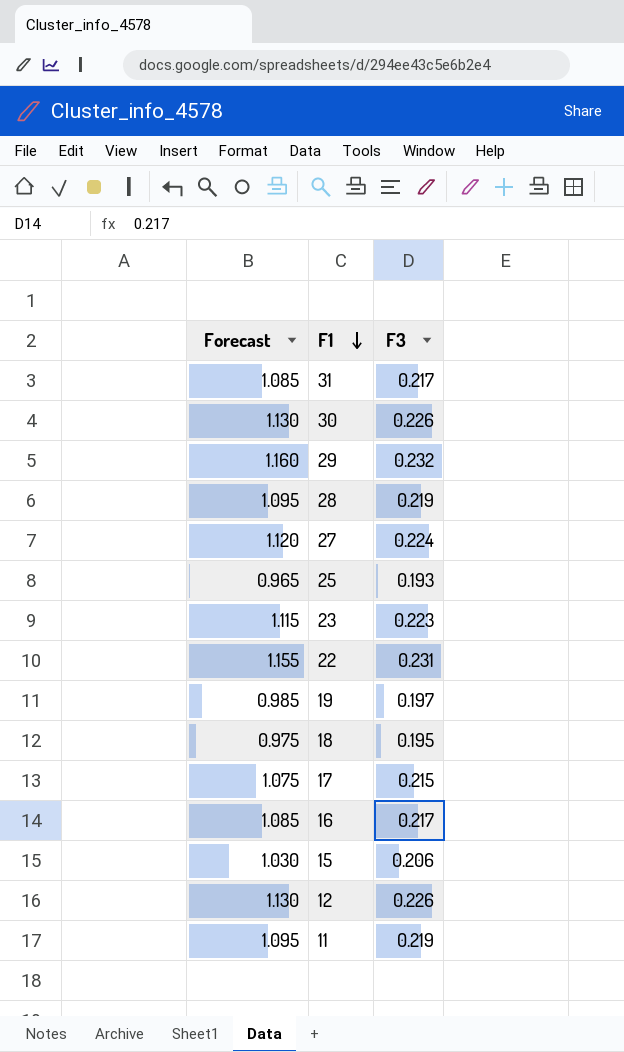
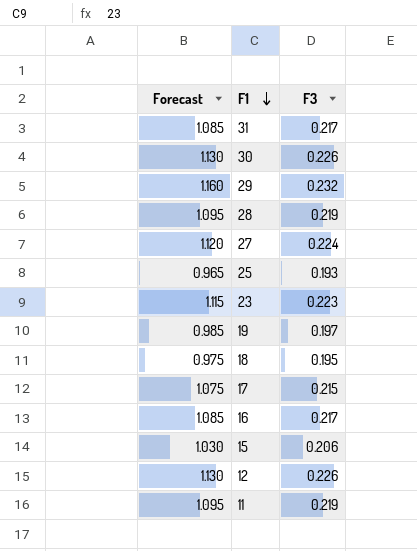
row 22: 1.155 | 0.231 -> none

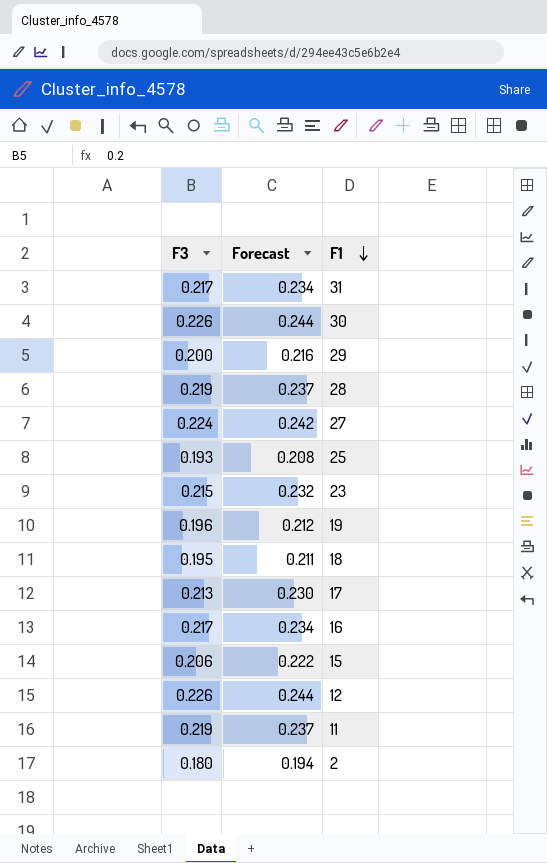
column F3 | position: 3 -> 1
column Forecast | formula: [F3] * 5 -> [F3] * 1.08
29 | F3: 0.232 -> 0.200
23 | F3: 0.223 -> 0.215
19 | F3: 0.197 -> 0.196
17 | F3: 0.215 -> 0.213
row 2: none -> 0.180 | 0.194

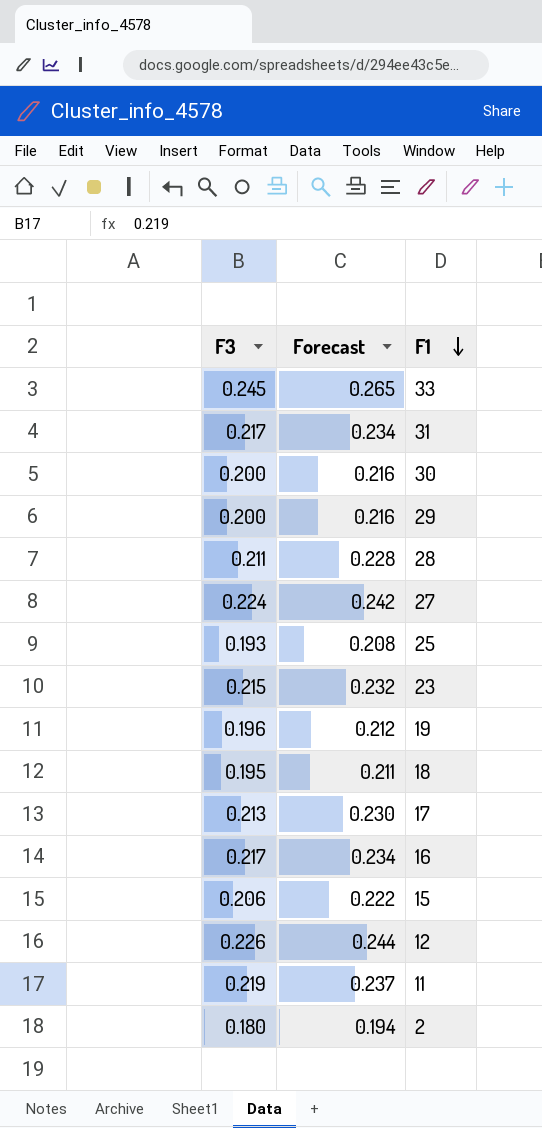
row 33: none -> 0.245 | 0.265
30 | F3: 0.226 -> 0.200
30 | Forecast: 0.244 -> 0.216
28 | F3: 0.219 -> 0.211
28 | Forecast: 0.237 -> 0.228

